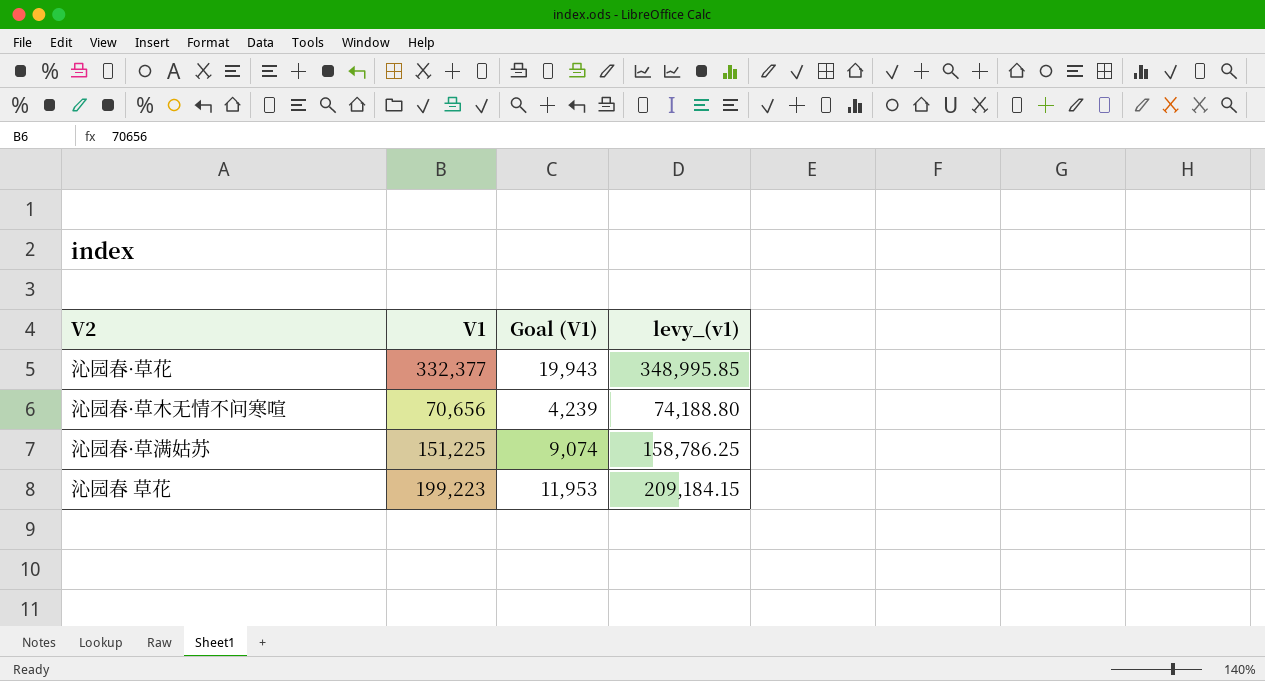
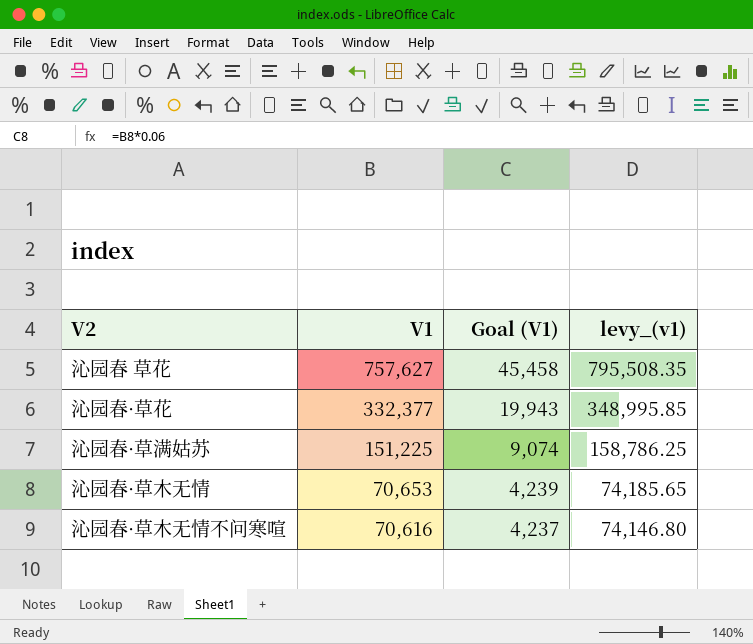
row order: none -> V1 descending
沁园春 草花 | V1: 199,223 -> 757,627
沁园春 草花 | Goal (V1): 11,953 -> 45,458
沁园春 草花 | levy_(v1): 209,184.15 -> 795,508.35
row 沁园春·草木无情: none -> 70,653 | 4,239 | 74,185.65
沁园春·草木无情不问寒喧 | V1: 70,656 -> 70,616
沁园春·草木无情不问寒喧 | Goal (V1): 4,239 -> 4,237
沁园春·草木无情不问寒喧 | levy_(v1): 74,188.80 -> 74,146.80

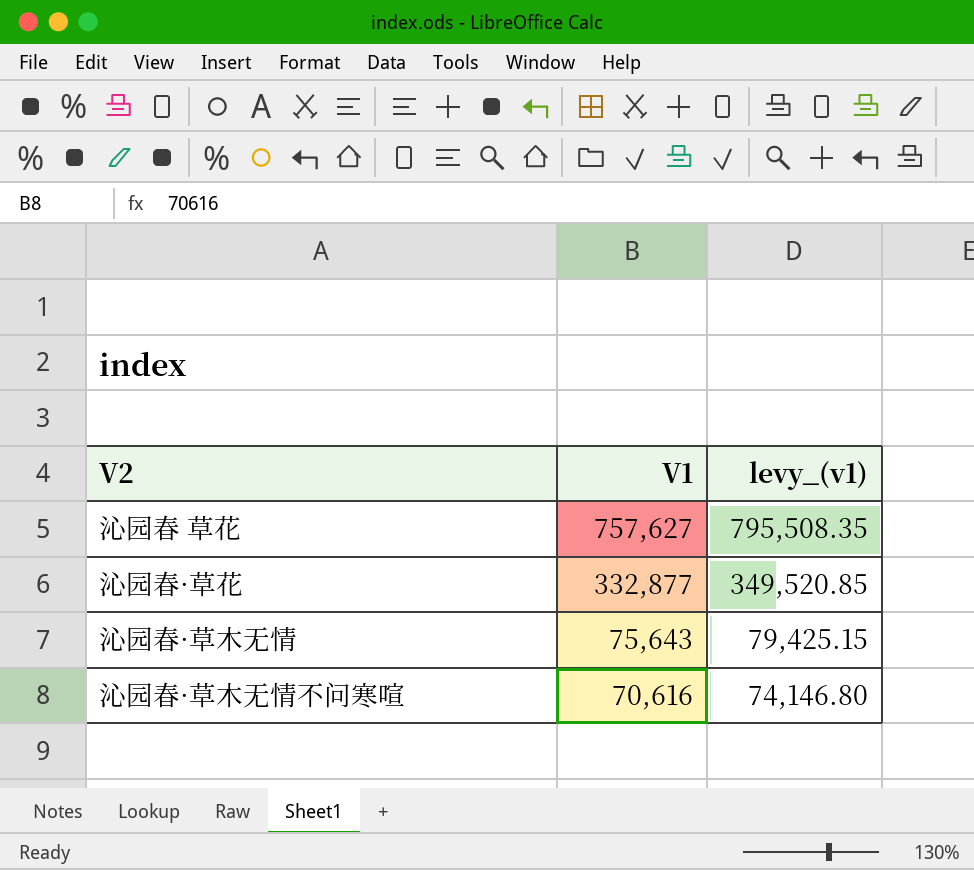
column Goal (V1) | formula: [V1] * 0.06 -> none
row 沁园春·草满姑苏: 151,225 | 9,074 | 158,786.25 -> none
沁园春·草花 | V1: 332,377 -> 332,877
沁园春·草花 | levy_(v1): 348,995.85 -> 349,520.85
沁园春·草木无情 | V1: 70,653 -> 75,643
沁园春·草木无情 | levy_(v1): 74,185.65 -> 79,425.15

